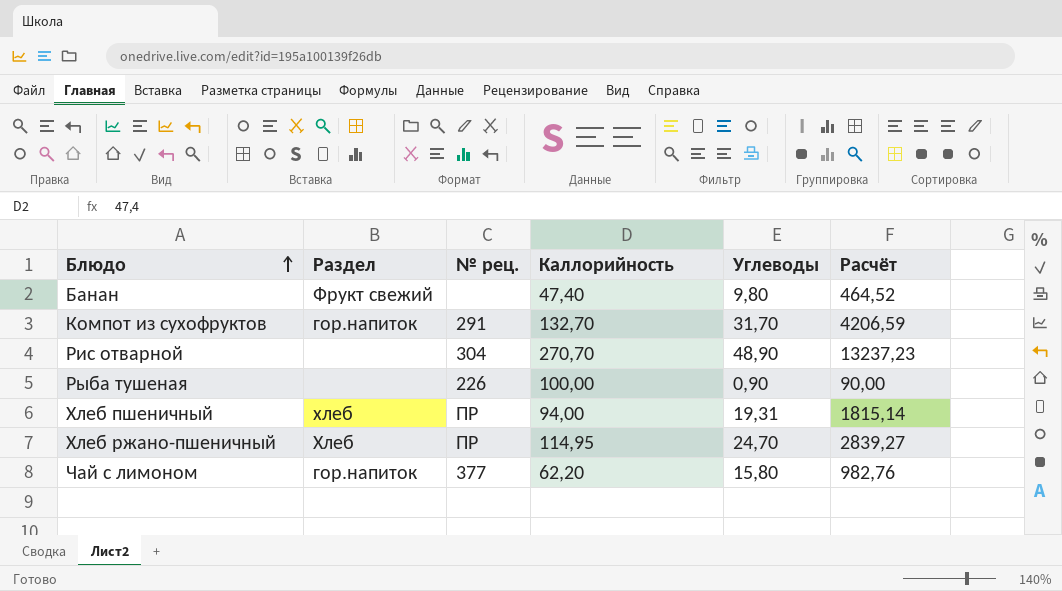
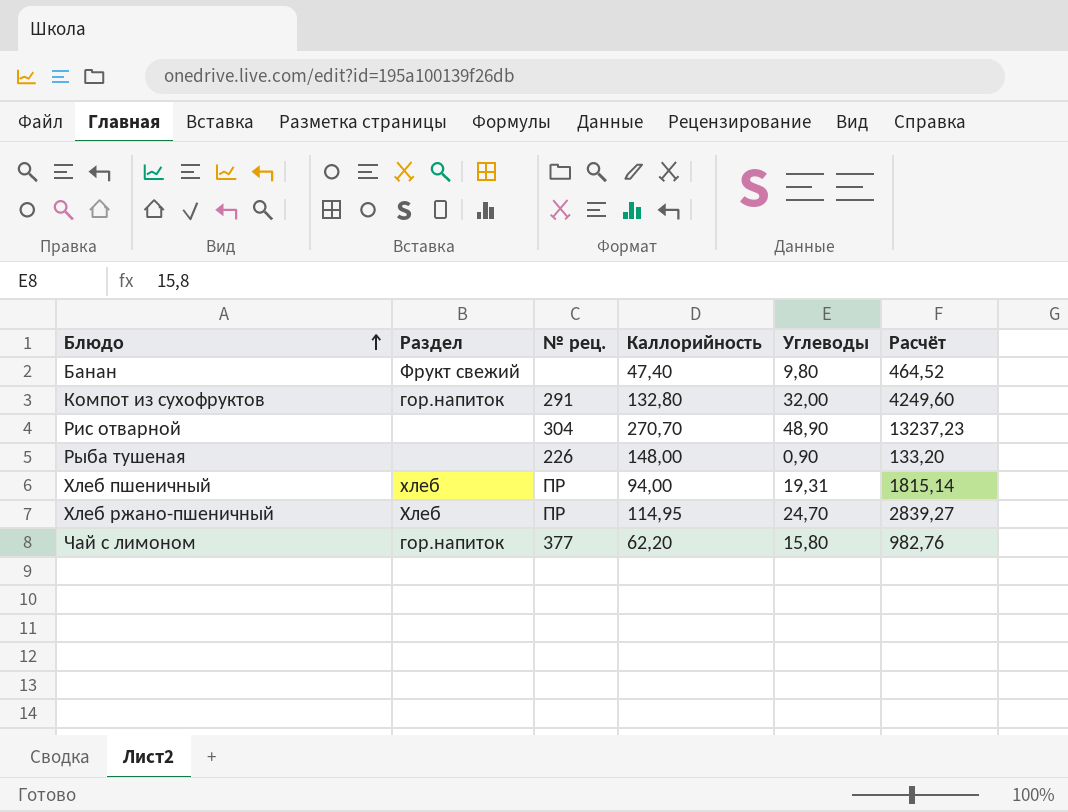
Компот из сухофруктов | Каллорийность: 132,70 -> 132,80
Компот из сухофруктов | Углеводы: 31,70 -> 32,00
Компот из сухофруктов | Расчёт: 4206,59 -> 4249,60
Рыба тушеная | Каллорийность: 100,00 -> 148,00
Рыба тушеная | Расчёт: 90,00 -> 133,20

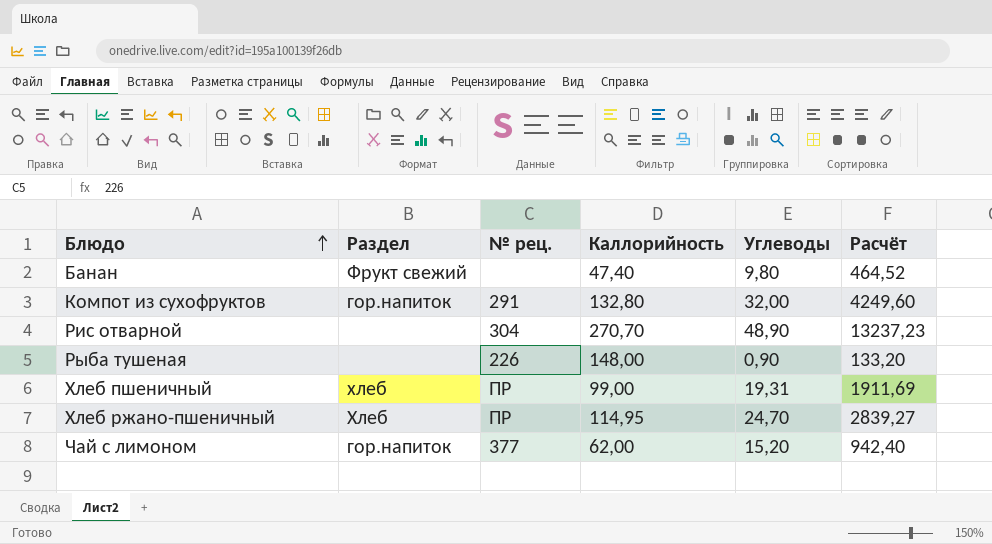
Хлеб пшеничный | Каллорийность: 94,00 -> 99,00
Хлеб пшеничный | Расчёт: 1815,14 -> 1911,69
Чай с лимоном | Каллорийность: 62,20 -> 62,00
Чай с лимоном | Углеводы: 15,80 -> 15,20
Чай с лимоном | Расчёт: 982,76 -> 942,40

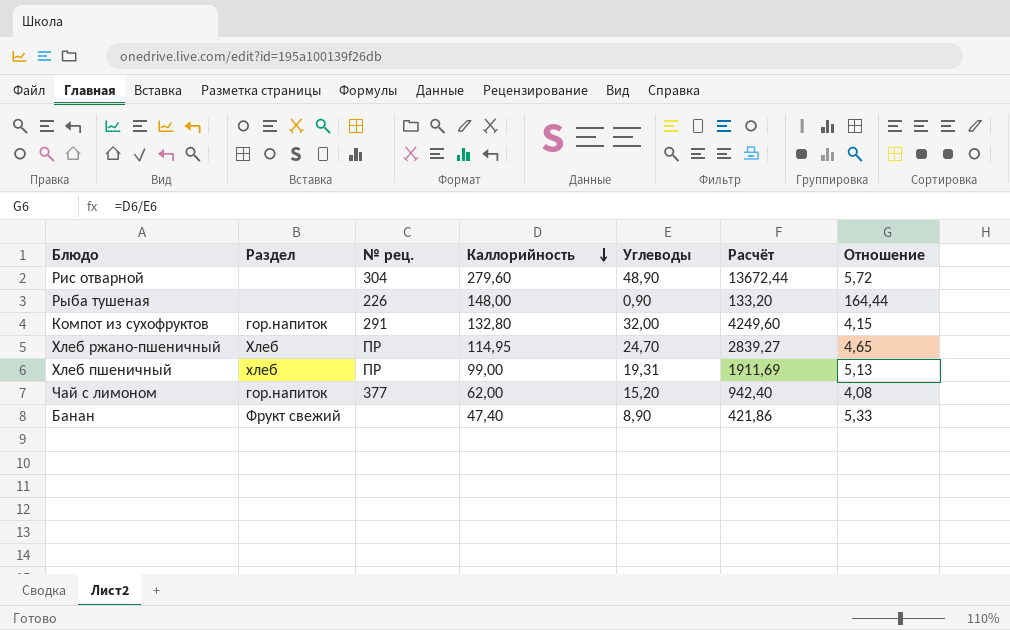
row order: Блюдо ascending -> Каллорийность descending
column Отношение | formula: none -> [Каллорийность] / [Углеводы]
Рис отварной | Каллорийность: 270,70 -> 279,60
Рис отварной | Расчёт: 13237,23 -> 13672,44
Банан | Углеводы: 9,80 -> 8,90
Банан | Расчёт: 464,52 -> 421,86

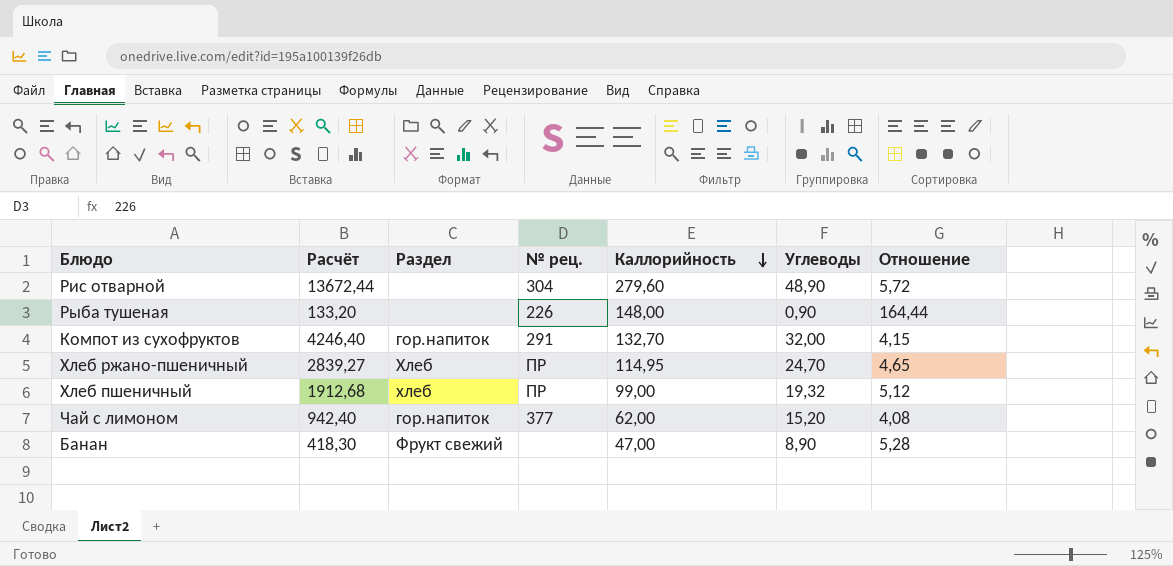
column Расчёт | position: 6 -> 2
Компот из сухофруктов | Расчёт: 4249,60 -> 4246,40
Компот из сухофруктов | Каллорийность: 132,80 -> 132,70
Хлеб пшеничный | Расчёт: 1911,69 -> 1912,68
Хлеб пшеничный | Углеводы: 19,31 -> 19,32
Хлеб пшеничный | Отношение: 5,13 -> 5,12
Банан | Расчёт: 421,86 -> 418,30
Банан | Каллорийность: 47,40 -> 47,00
Банан | Отношение: 5,33 -> 5,28

